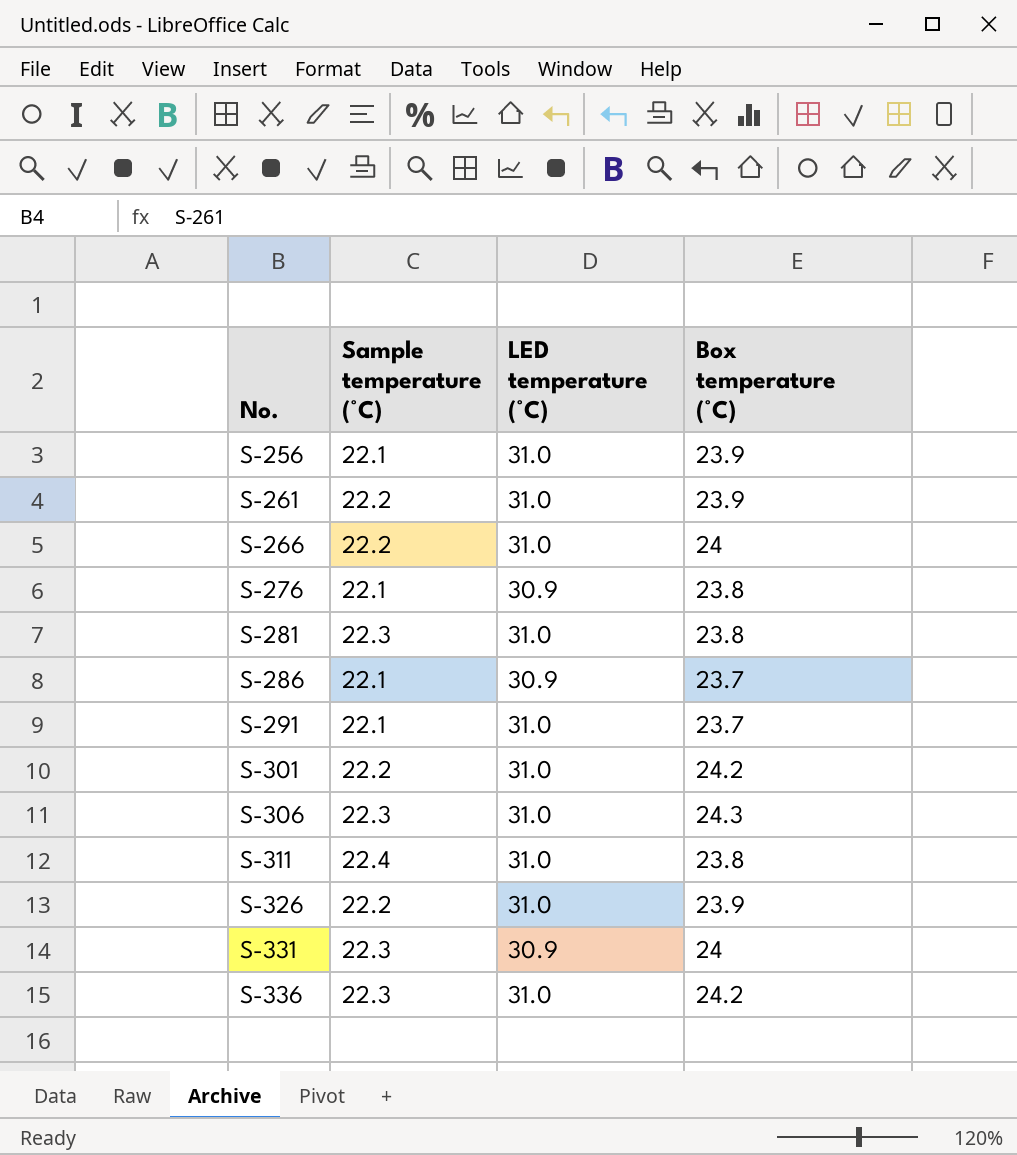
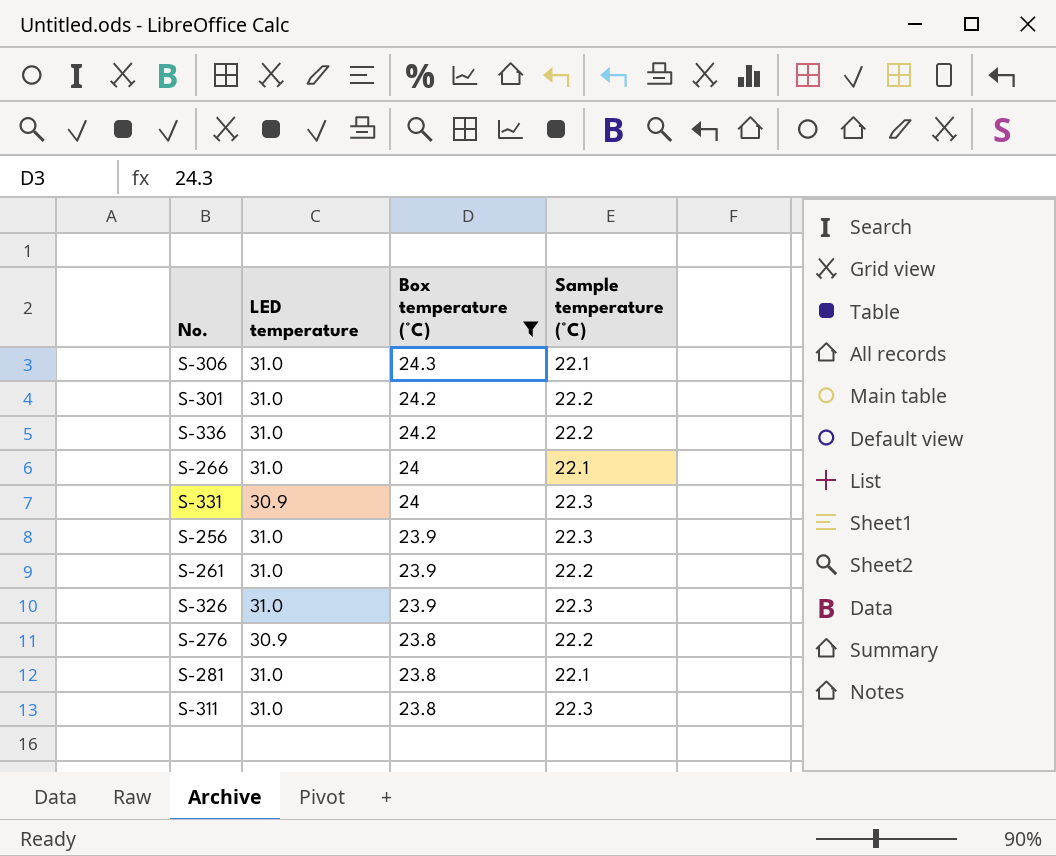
filter: none -> Box temperature (°C) != 23.7
row order: No. ascending -> Box temperature (°C) descending
column name: LED temperature (°C) -> LED temperature
column Sample temperature (°C) | position: 2 -> 4
S-306 | Sample temperature (°C): 22.3 -> 22.1
S-336 | Sample temperature (°C): 22.3 -> 22.2
S-266 | Sample temperature (°C): 22.2 -> 22.1
S-256 | Sample temperature (°C): 22.1 -> 22.3
S-326 | Sample temperature (°C): 22.2 -> 22.3
S-276 | Sample temperature (°C): 22.1 -> 22.2
S-281 | Sample temperature (°C): 22.3 -> 22.1
S-311 | Sample temperature (°C): 22.4 -> 22.3

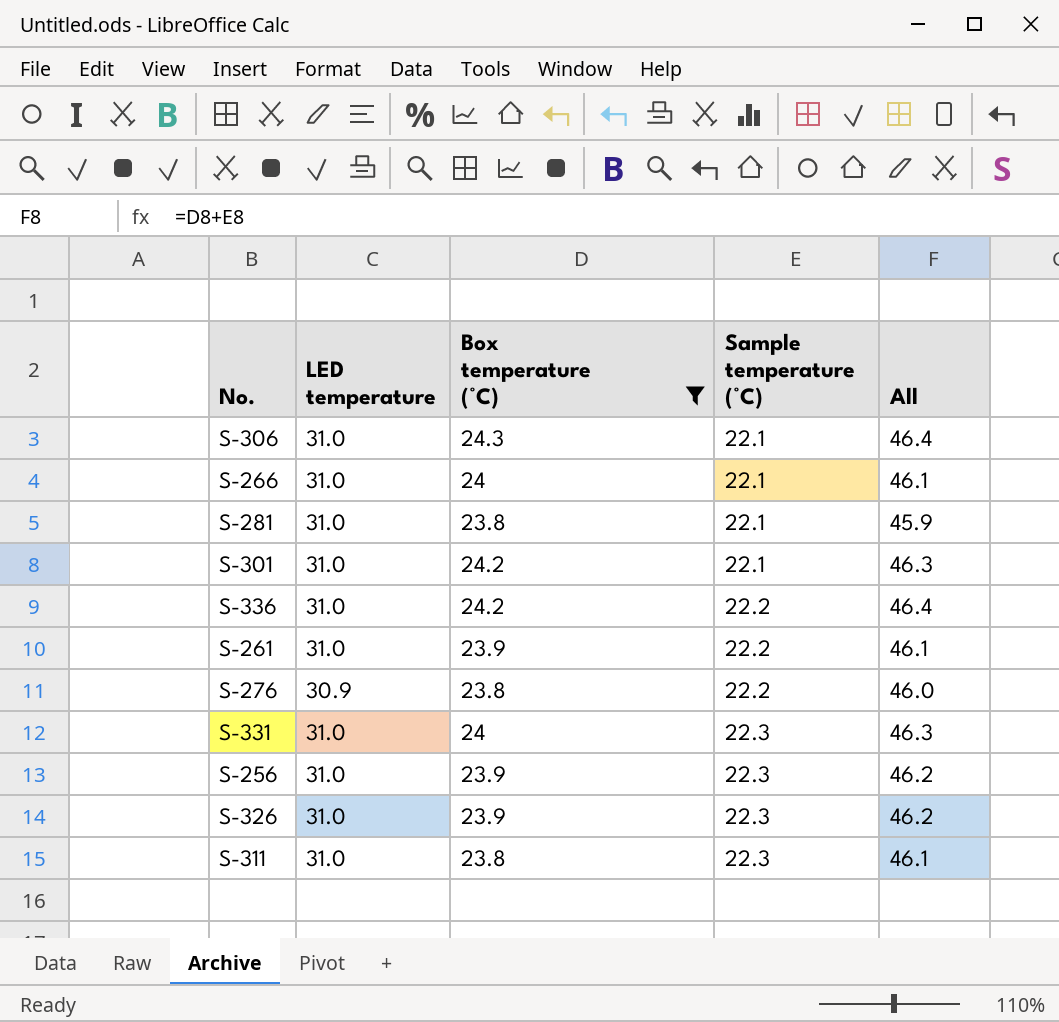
row order: Box temperature (°C) descending -> Sample temperature (°C) ascending
column All | formula: none -> [Box temperature (°C)] + [Sample temperature (°C)]
S-301 | Sample temperature (°C): 22.2 -> 22.1
S-331 | LED temperature: 30.9 -> 31.0

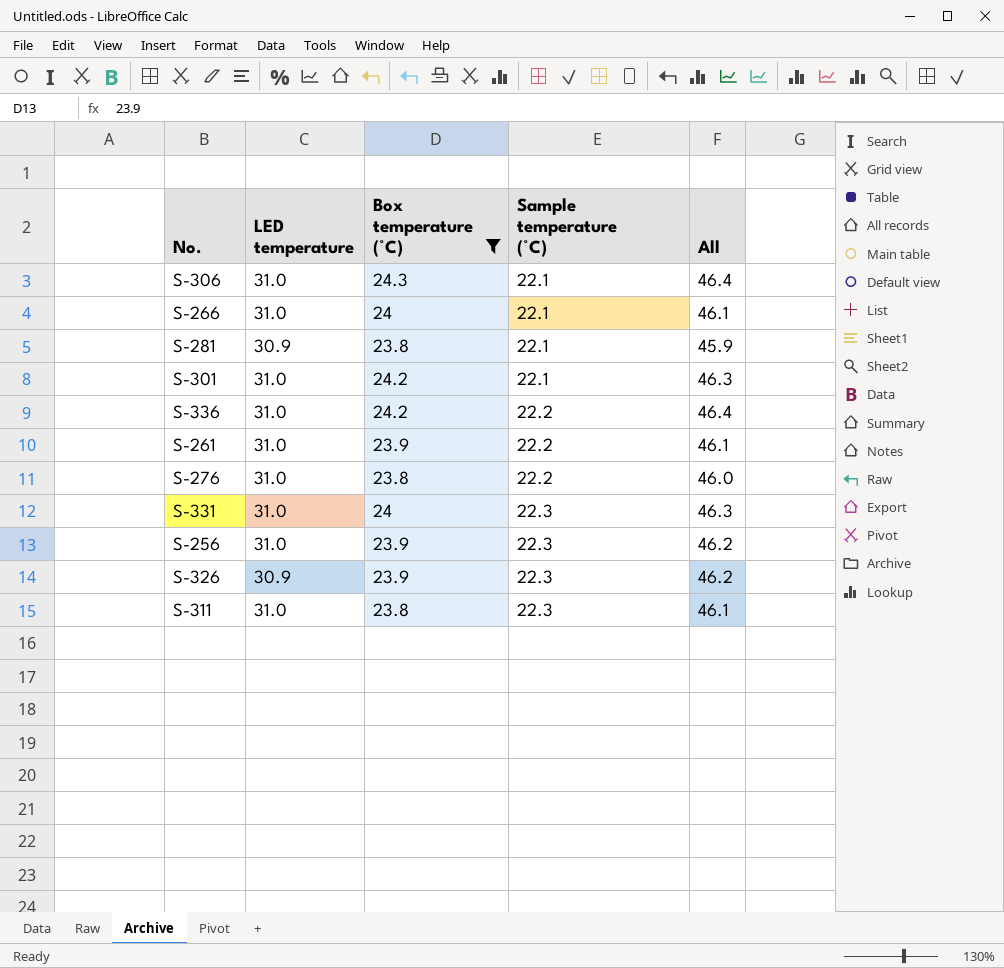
S-281 | LED temperature: 31.0 -> 30.9
S-276 | LED temperature: 30.9 -> 31.0
S-326 | LED temperature: 31.0 -> 30.9

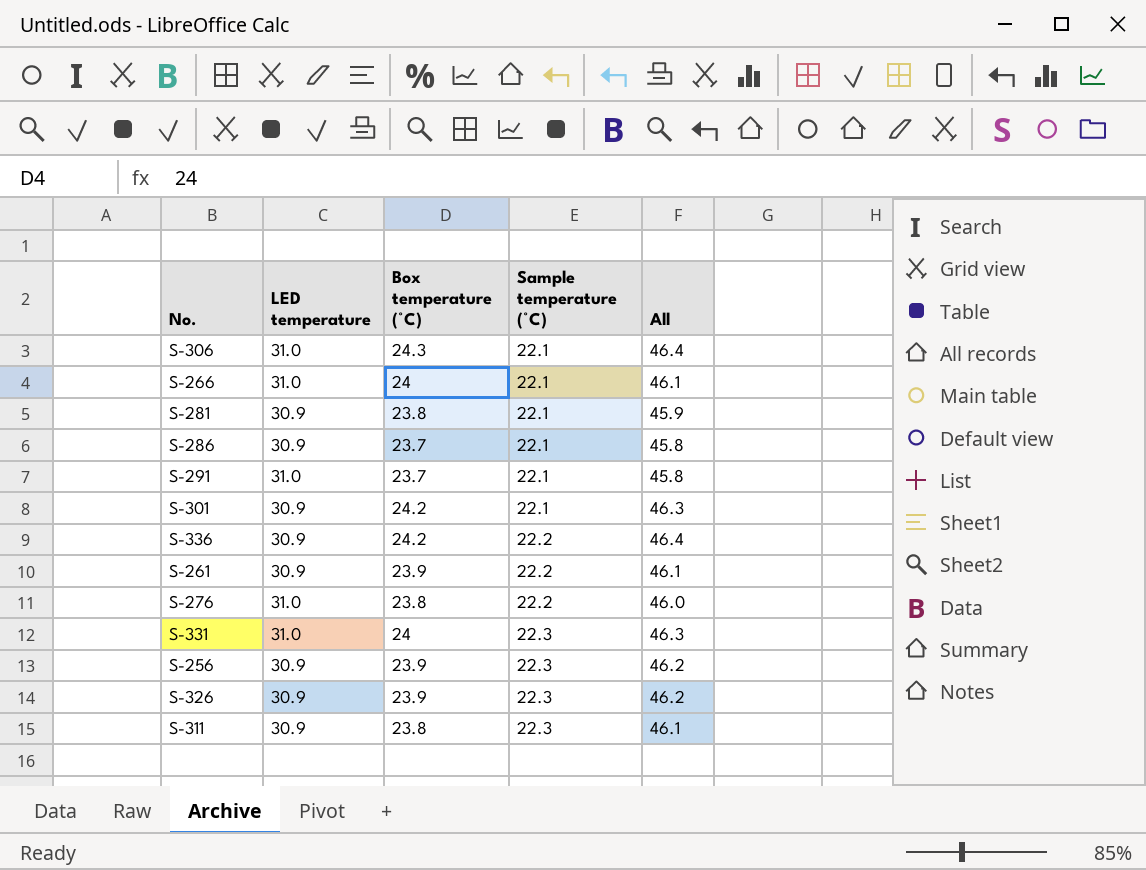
filter: Box temperature (°C) != 23.7 -> none
S-301 | LED temperature: 31.0 -> 30.9
S-336 | LED temperature: 31.0 -> 30.9
S-261 | LED temperature: 31.0 -> 30.9
S-256 | LED temperature: 31.0 -> 30.9
S-311 | LED temperature: 31.0 -> 30.9

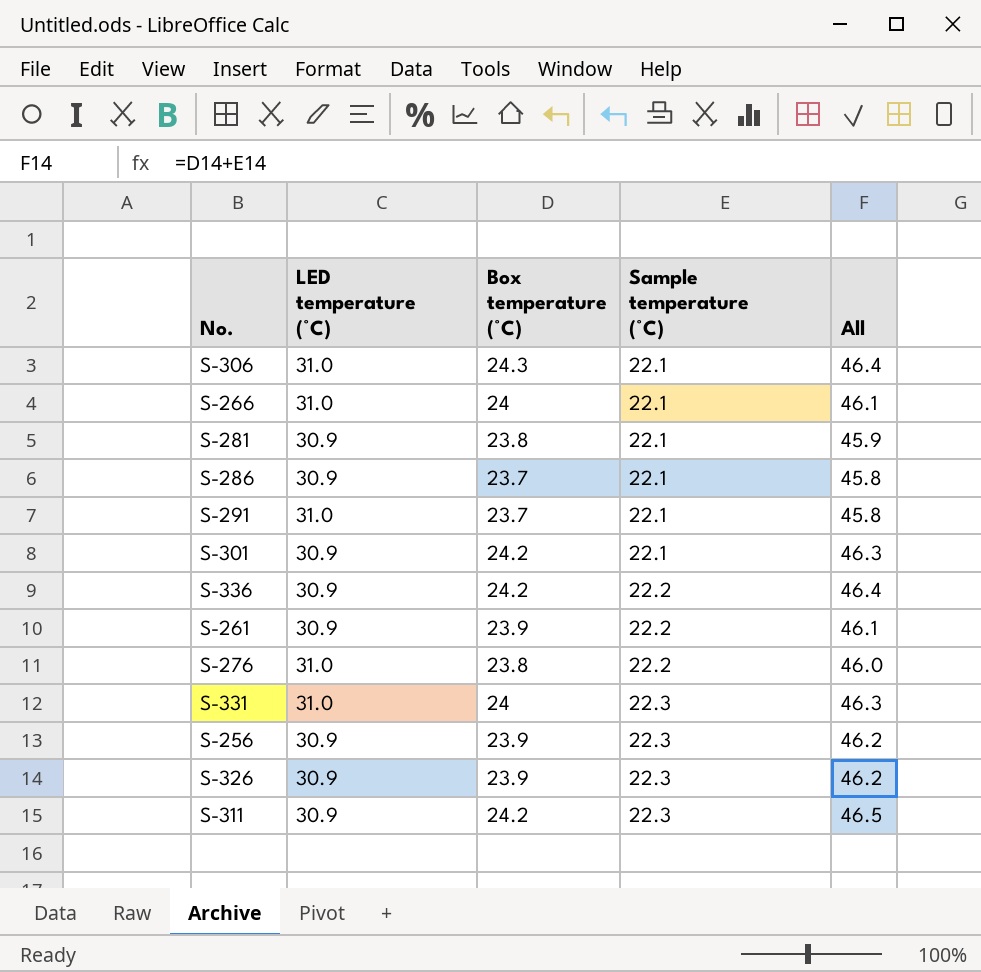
column name: LED temperature -> LED temperature (°C)
S-311 | Box temperature (°C): 23.8 -> 24.2
S-311 | All: 46.1 -> 46.5

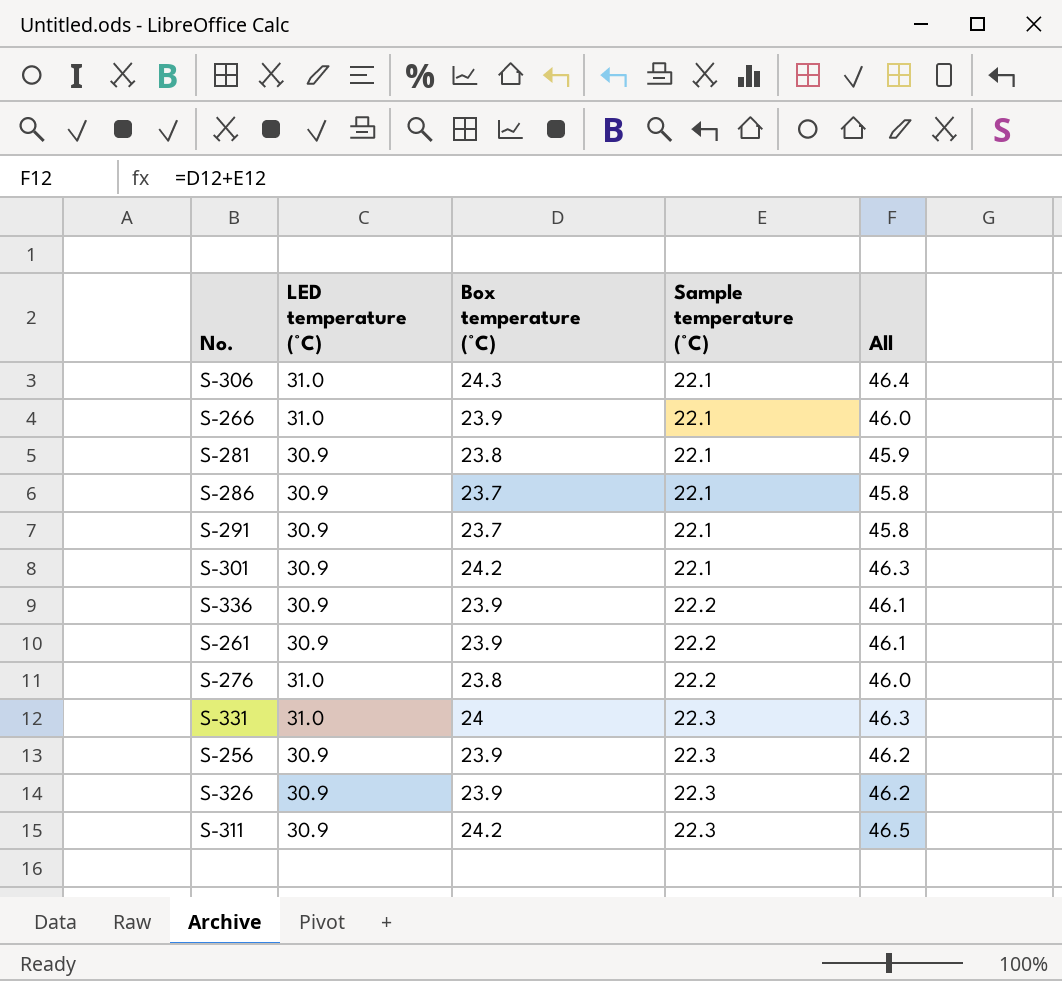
S-266 | Box temperature (°C): 24 -> 23.9
S-266 | All: 46.1 -> 46.0
S-291 | LED temperature (°C): 31.0 -> 30.9
S-336 | Box temperature (°C): 24.2 -> 23.9
S-336 | All: 46.4 -> 46.1

